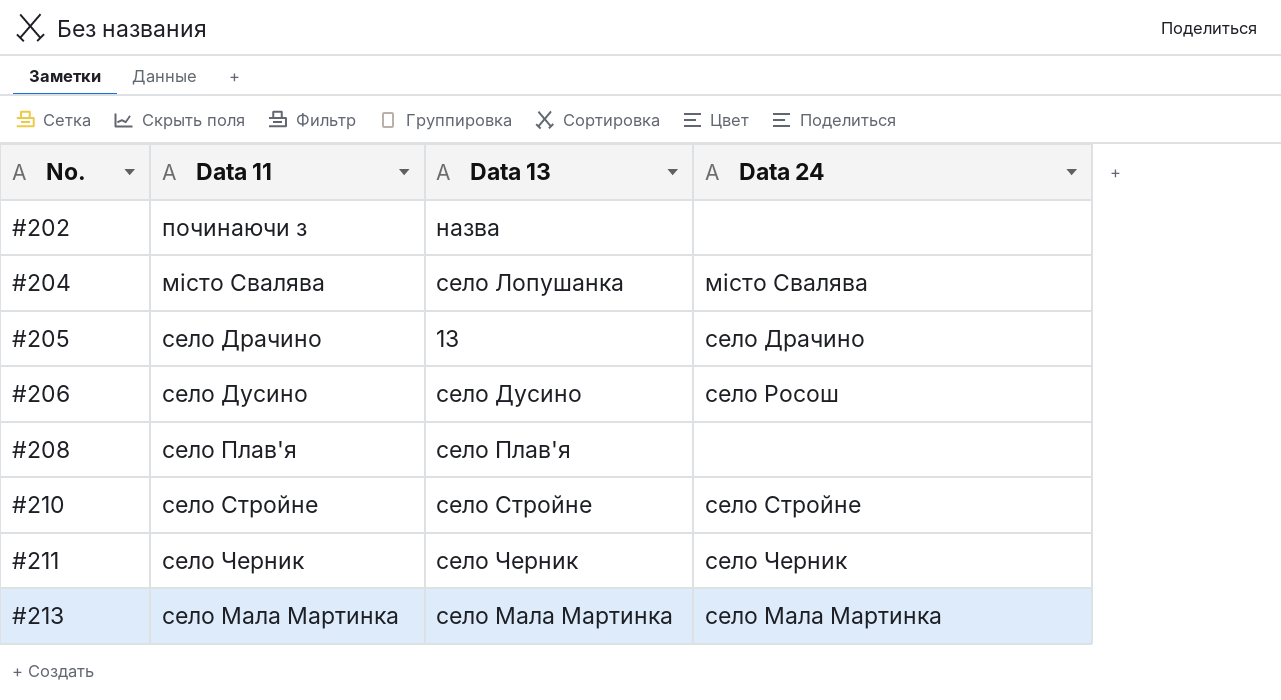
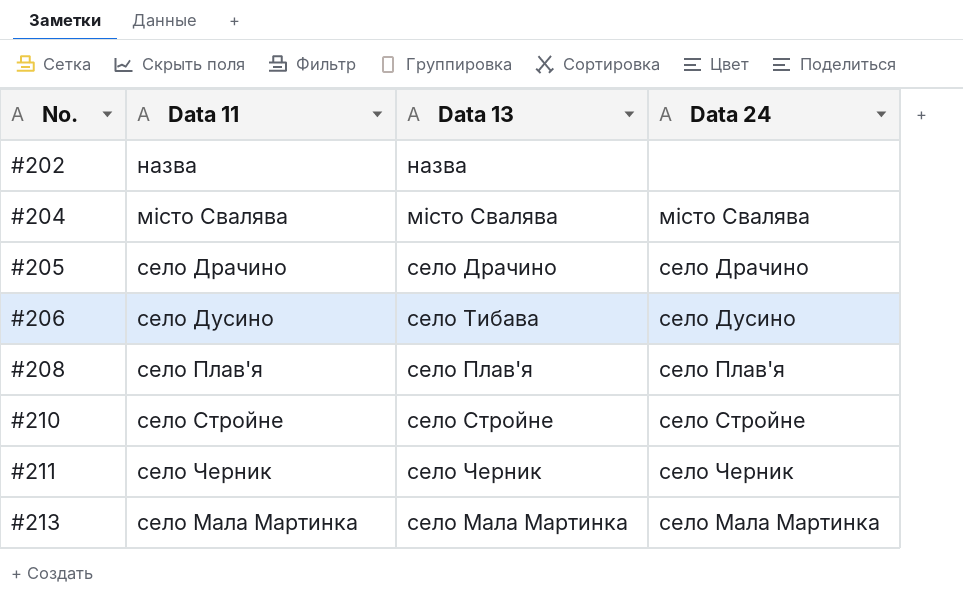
#202 | Data 11: починаючи з -> назва
#204 | Data 13: село Лопушанка -> місто Свалява
#205 | Data 13: 13 -> село Драчино
#206 | Data 13: село Дусино -> село Тибава
#206 | Data 24: село Росош -> село Дусино
#208 | Data 24: none -> село Плав'я

